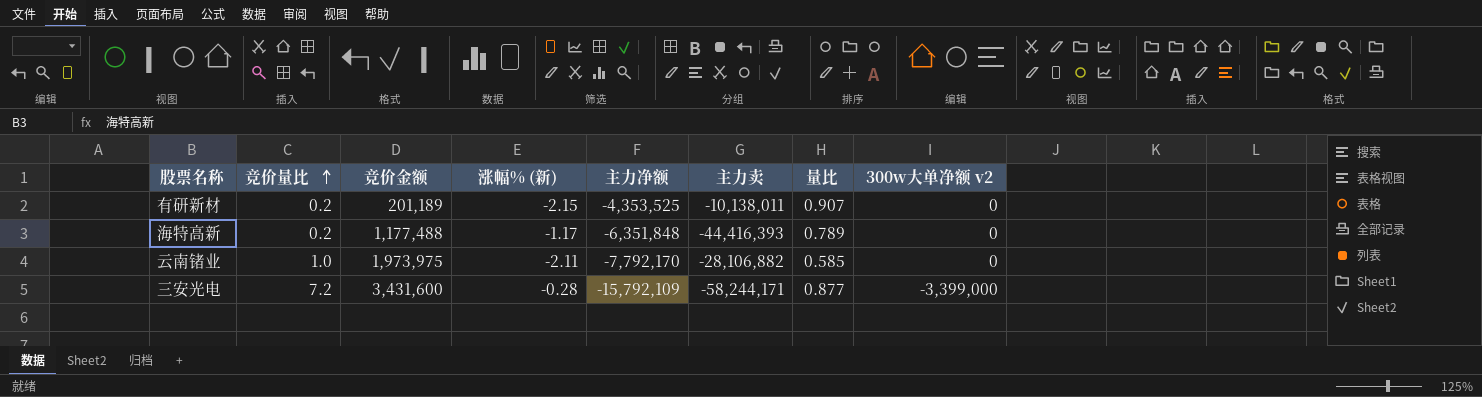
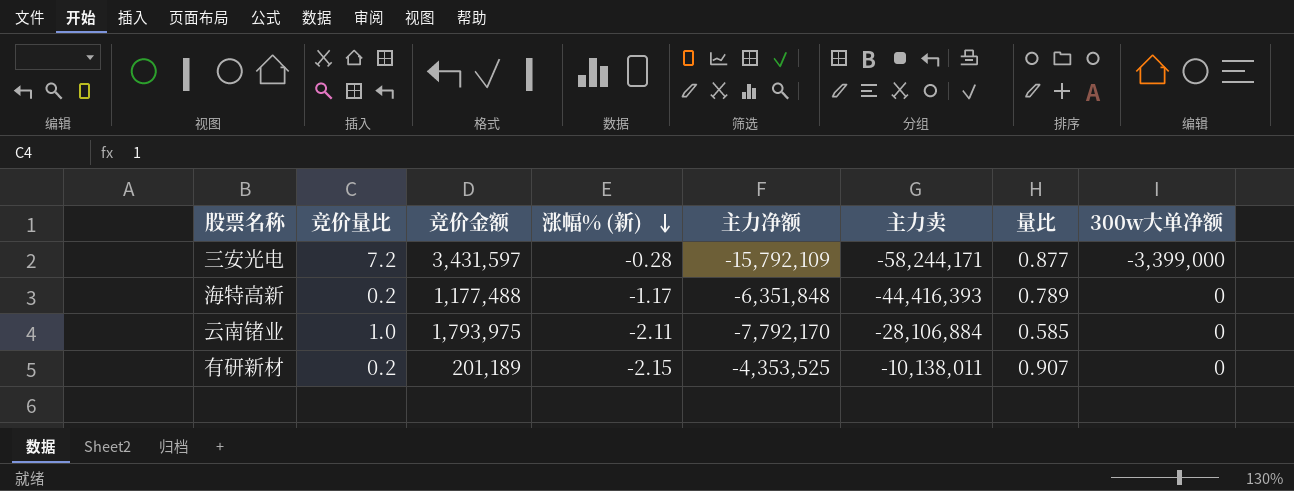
row order: 竞价量比 ascending -> 涨幅% (新) descending
column name: 300w大单净额 v2 -> 300w大单净额
三安光电 | 竞价金额: 3,431,600 -> 3,431,597
云南锗业 | 竞价金额: 1,973,975 -> 1,793,975
云南锗业 | 主力卖: -28,106,882 -> -28,106,884

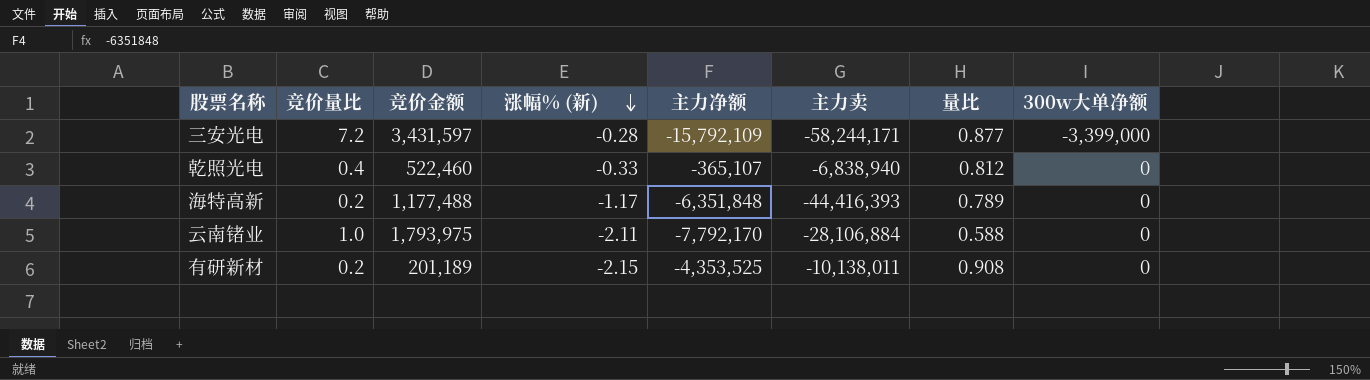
row 乾照光电: none -> 0.4 | 522,460 | -0.33 | -365,107 | -6,838,940 | 0.812 | 0
云南锗业 | 量比: 0.585 -> 0.588
有研新材 | 量比: 0.907 -> 0.908

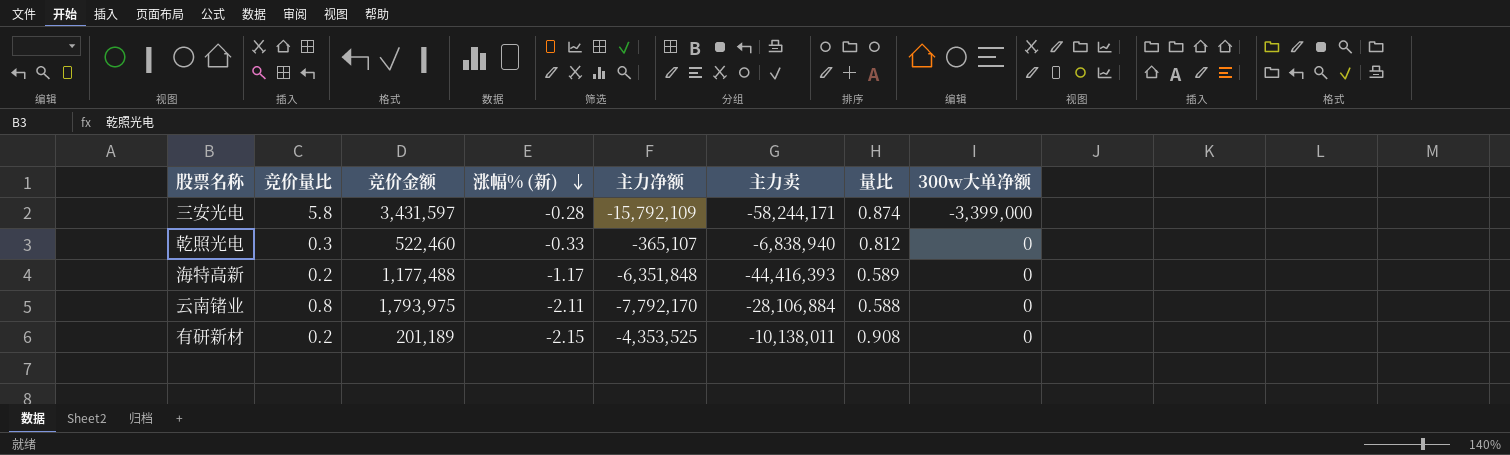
三安光电 | 竞价量比: 7.2 -> 5.8
三安光电 | 量比: 0.877 -> 0.874
乾照光电 | 竞价量比: 0.4 -> 0.3
海特高新 | 量比: 0.789 -> 0.589
云南锗业 | 竞价量比: 1.0 -> 0.8

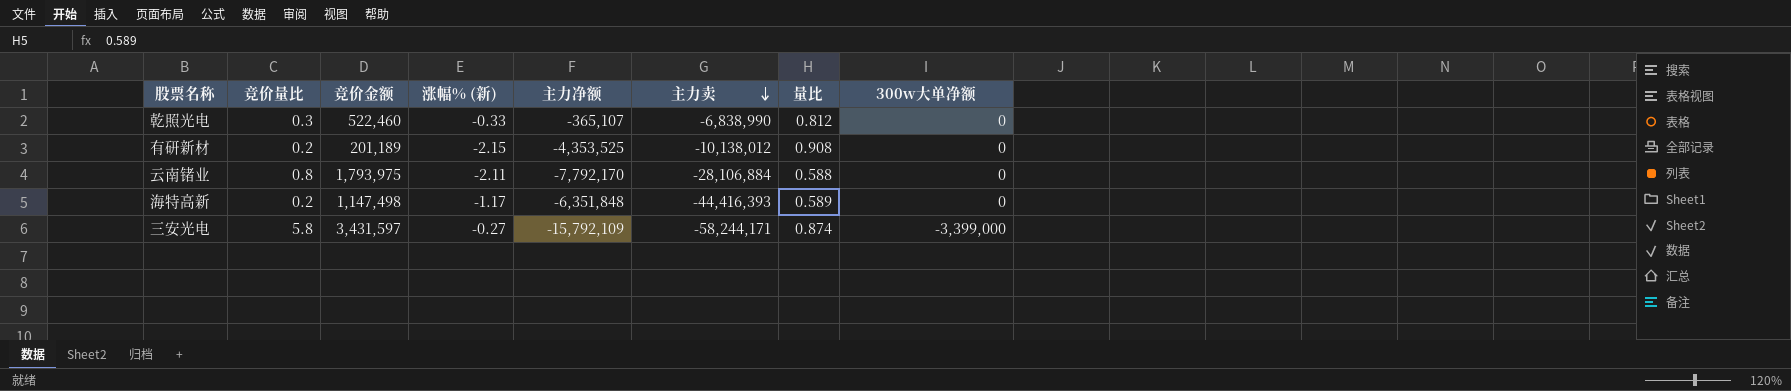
row order: 涨幅% (新) descending -> 主力卖 descending
乾照光电 | 主力卖: -6,838,940 -> -6,838,990
有研新材 | 主力卖: -10,138,011 -> -10,138,012
海特高新 | 竞价金额: 1,177,488 -> 1,147,498
三安光电 | 涨幅% (新): -0.28 -> -0.27

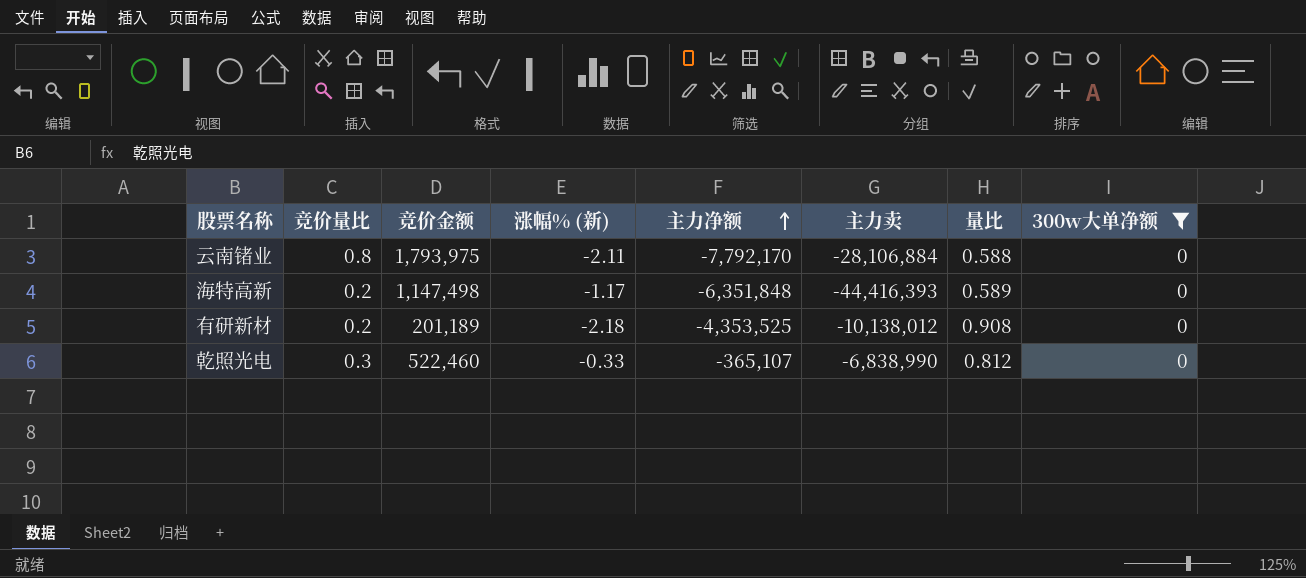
filter: none -> 300w大单净额 = 0
row order: 主力卖 descending -> 主力净额 ascending
有研新材 | 涨幅% (新): -2.15 -> -2.18

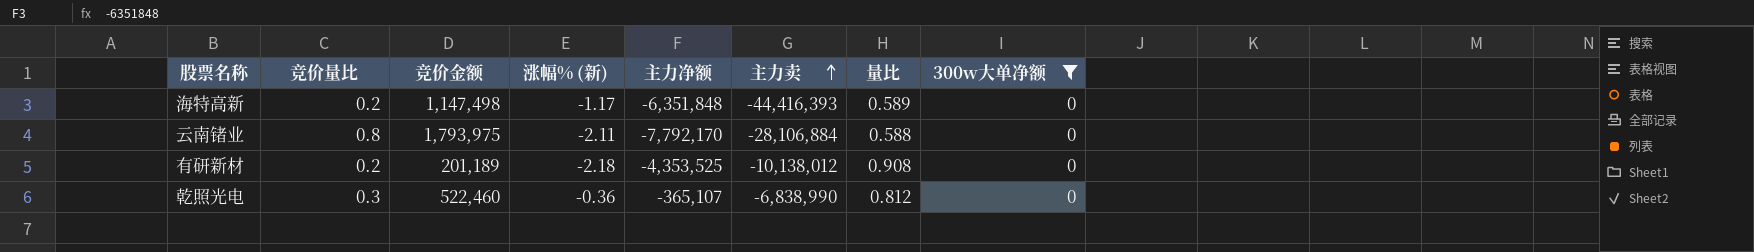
row order: 主力净额 ascending -> 主力卖 ascending
乾照光电 | 涨幅% (新): -0.33 -> -0.36

